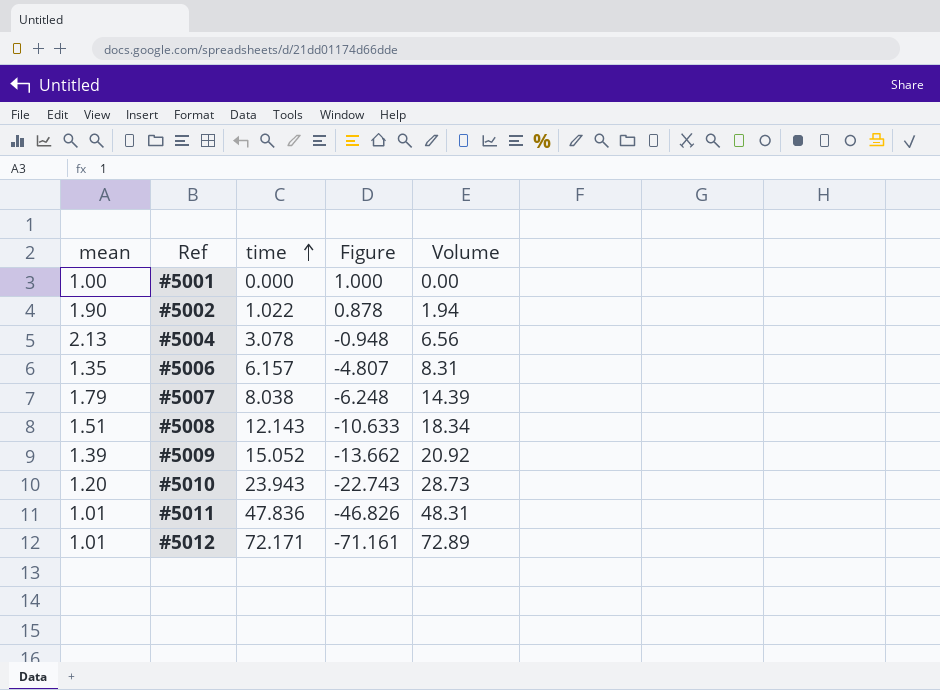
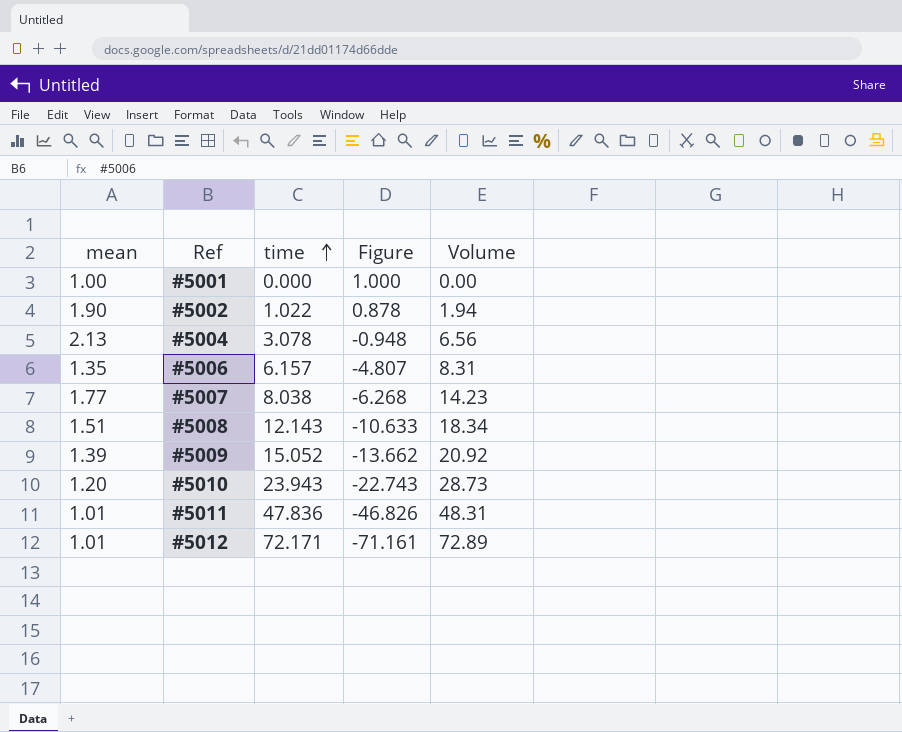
#5007 | mean: 1.79 -> 1.77
#5007 | Figure: -6.248 -> -6.268
#5007 | Volume: 14.39 -> 14.23

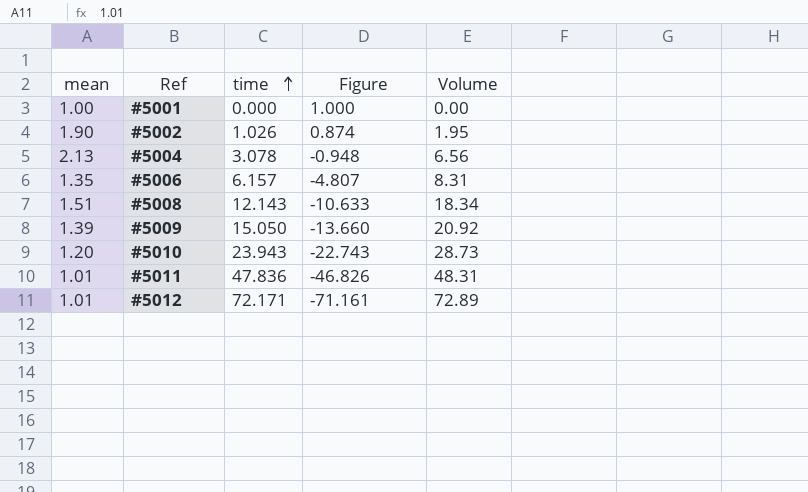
row #5007: 1.77 | 8.038 | -6.268 | 14.23 -> none
#5002 | time: 1.022 -> 1.026
#5002 | Figure: 0.878 -> 0.874
#5002 | Volume: 1.94 -> 1.95
#5009 | time: 15.052 -> 15.050
#5009 | Figure: -13.662 -> -13.660

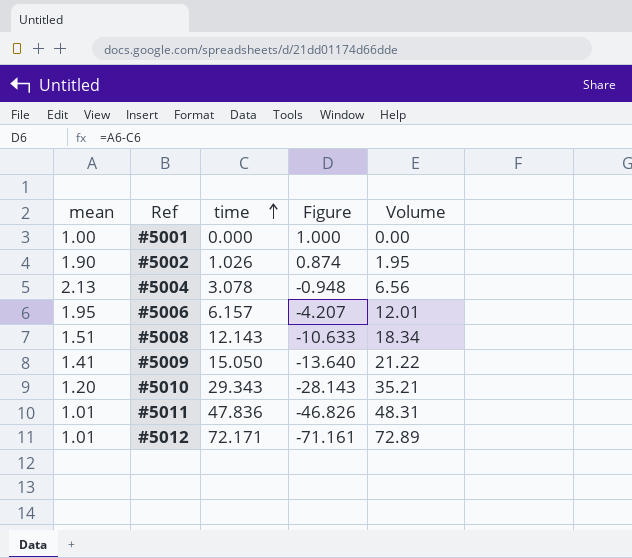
#5006 | mean: 1.35 -> 1.95
#5006 | Figure: -4.807 -> -4.207
#5006 | Volume: 8.31 -> 12.01
#5009 | mean: 1.39 -> 1.41
#5009 | Figure: -13.660 -> -13.640
#5009 | Volume: 20.92 -> 21.22
#5010 | time: 23.943 -> 29.343
#5010 | Figure: -22.743 -> -28.143
#5010 | Volume: 28.73 -> 35.21

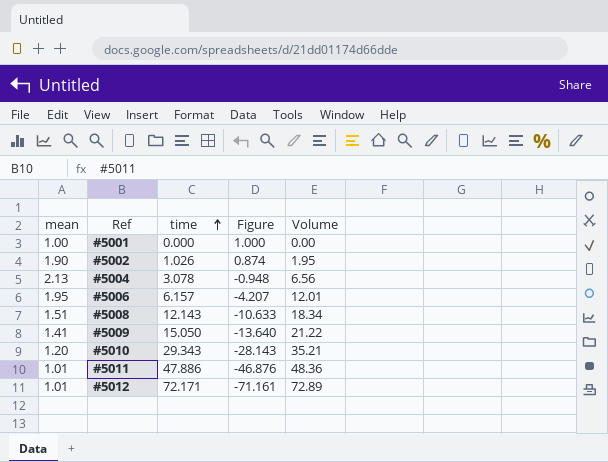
#5011 | time: 47.836 -> 47.886
#5011 | Figure: -46.826 -> -46.876
#5011 | Volume: 48.31 -> 48.36

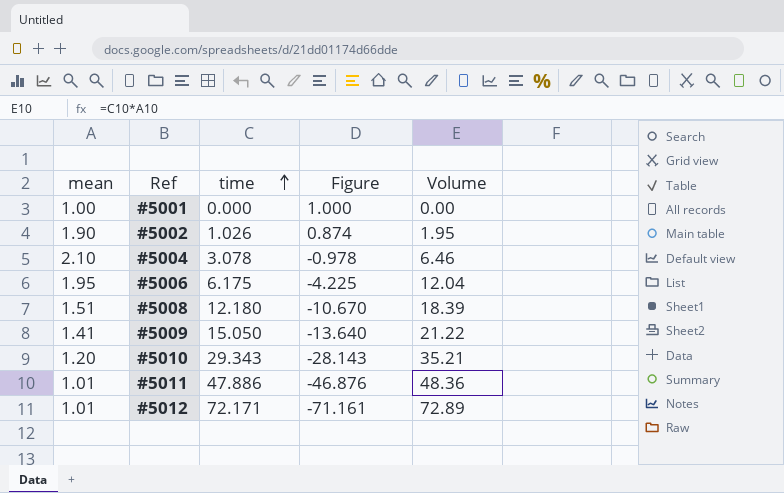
#5004 | mean: 2.13 -> 2.10
#5004 | Figure: -0.948 -> -0.978
#5004 | Volume: 6.56 -> 6.46
#5006 | time: 6.157 -> 6.175
#5006 | Figure: -4.207 -> -4.225
#5006 | Volume: 12.01 -> 12.04
#5008 | time: 12.143 -> 12.180
#5008 | Figure: -10.633 -> -10.670
#5008 | Volume: 18.34 -> 18.39

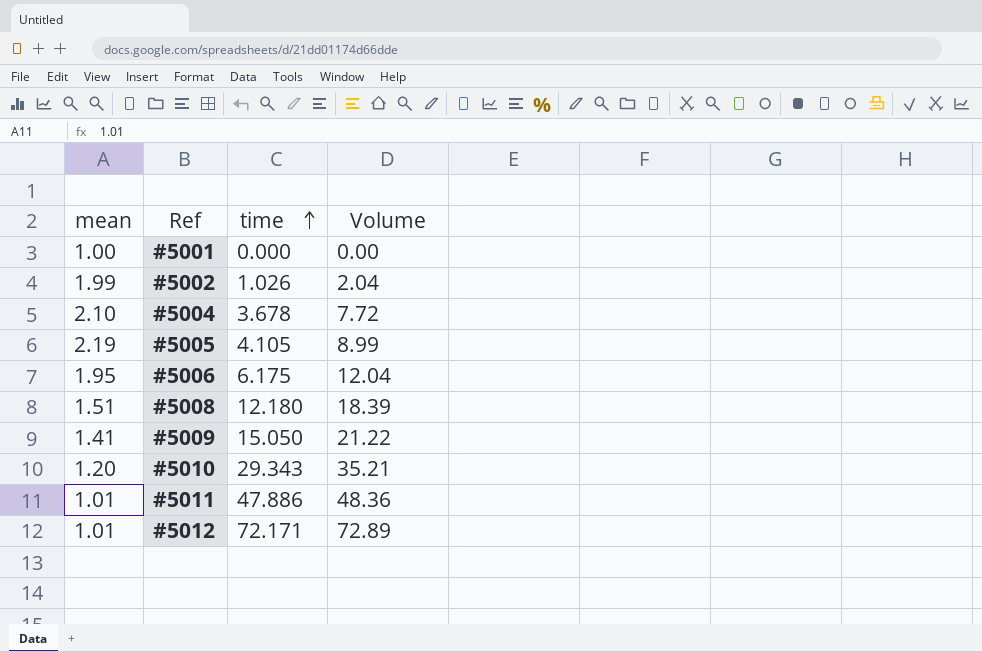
column Figure | formula: [mean] - [time] -> none
#5002 | mean: 1.90 -> 1.99
#5002 | Volume: 1.95 -> 2.04
#5004 | time: 3.078 -> 3.678
#5004 | Volume: 6.46 -> 7.72
row #5005: none -> 2.19 | 4.105 | 8.99

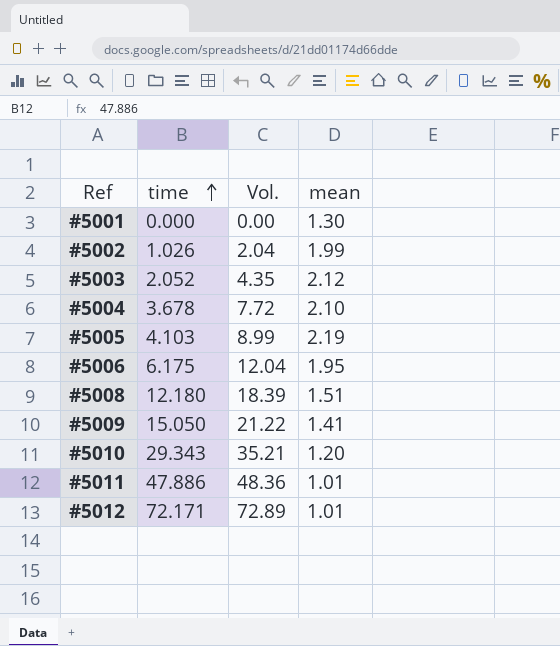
column name: Volume -> Vol.
column mean | position: 1 -> 4
#5001 | mean: 1.00 -> 1.30
row #5003: none -> 2.052 | 4.35 | 2.12
#5005 | time: 4.105 -> 4.103

